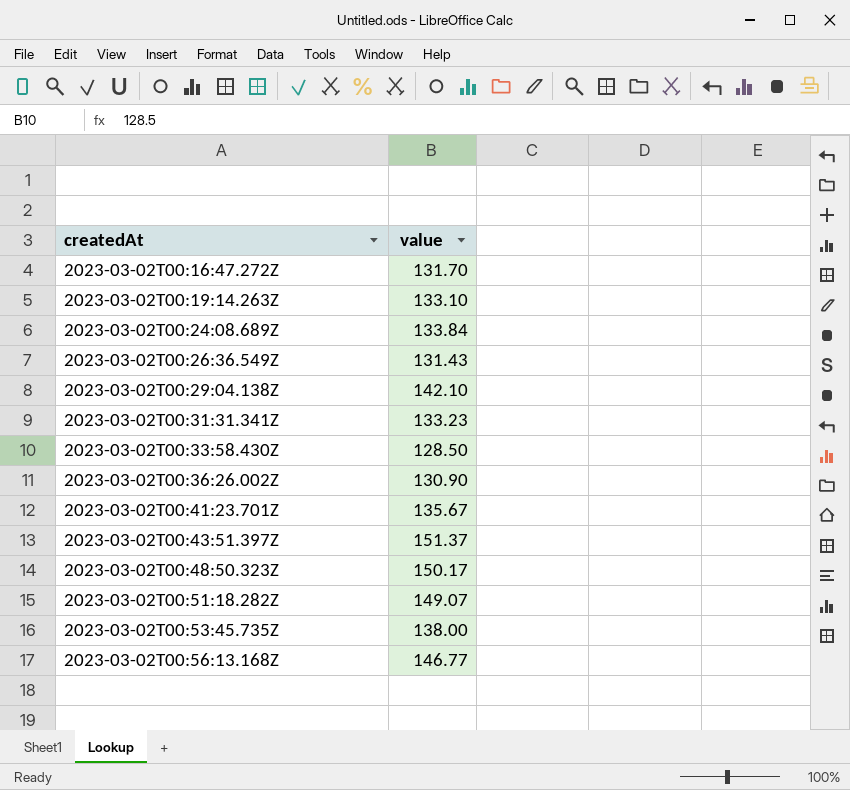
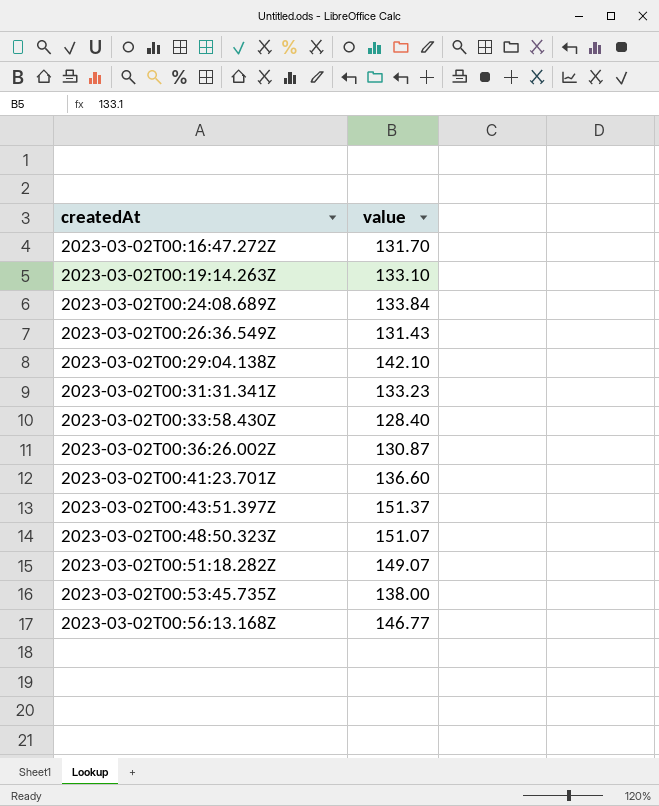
2023-03-02T00:33:58.430Z | value: 128.50 -> 128.40
2023-03-02T00:36:26.002Z | value: 130.90 -> 130.87
2023-03-02T00:41:23.701Z | value: 135.67 -> 136.60
2023-03-02T00:48:50.323Z | value: 150.17 -> 151.07

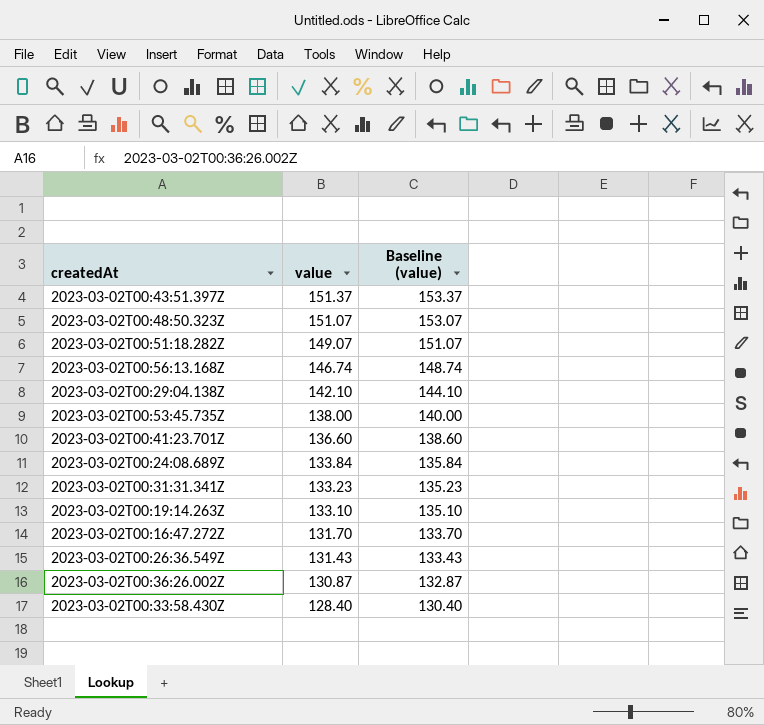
row order: createdAt ascending -> value descending
column Baseline (value) | formula: none -> [value] + 2
2023-03-02T00:56:13.168Z | value: 146.77 -> 146.74

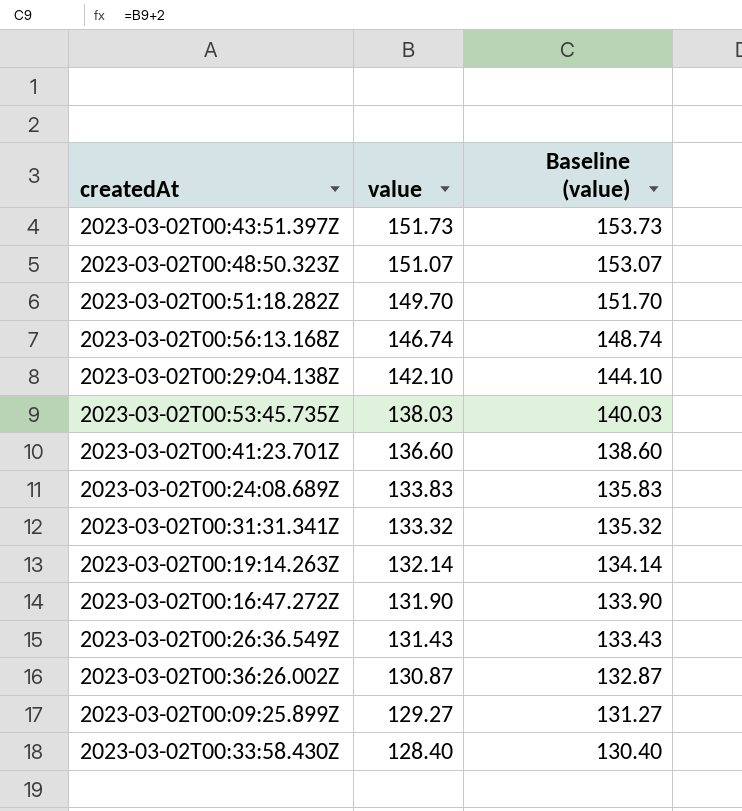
2023-03-02T00:43:51.397Z | value: 151.37 -> 151.73
2023-03-02T00:43:51.397Z | Baseline (value): 153.37 -> 153.73
2023-03-02T00:51:18.282Z | value: 149.07 -> 149.70
2023-03-02T00:51:18.282Z | Baseline (value): 151.07 -> 151.70
2023-03-02T00:53:45.735Z | value: 138.00 -> 138.03
2023-03-02T00:53:45.735Z | Baseline (value): 140.00 -> 140.03
2023-03-02T00:24:08.689Z | value: 133.84 -> 133.83
2023-03-02T00:24:08.689Z | Baseline (value): 135.84 -> 135.83
2023-03-02T00:31:31.341Z | value: 133.23 -> 133.32
2023-03-02T00:31:31.341Z | Baseline (value): 135.23 -> 135.32
2023-03-02T00:19:14.263Z | value: 133.10 -> 132.14
2023-03-02T00:19:14.263Z | Baseline (value): 135.10 -> 134.14
2023-03-02T00:16:47.272Z | value: 131.70 -> 131.90
2023-03-02T00:16:47.272Z | Baseline (value): 133.70 -> 133.90
row 2023-03-02T00:09:25.899Z: none -> 129.27 | 131.27

